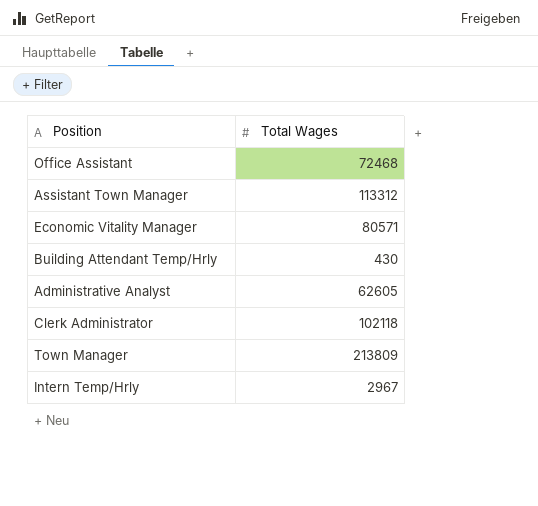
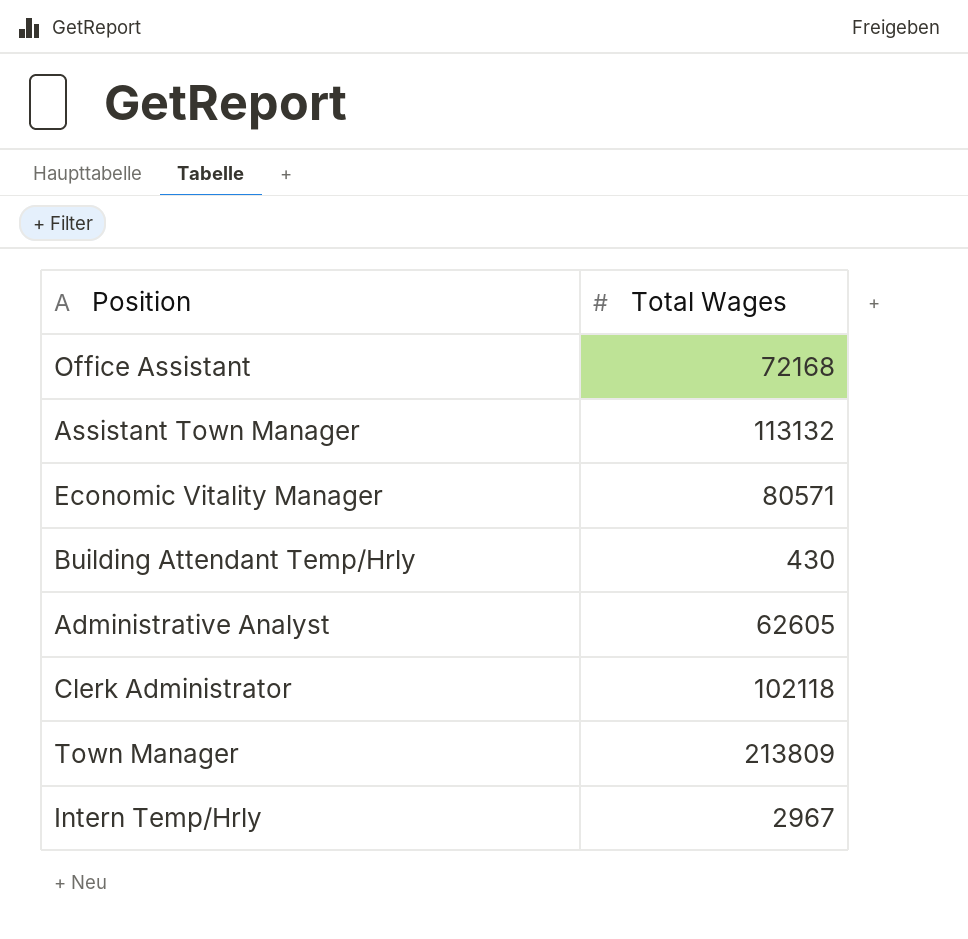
Office Assistant | Total Wages: 72468 -> 72168
Assistant Town Manager | Total Wages: 113312 -> 113132

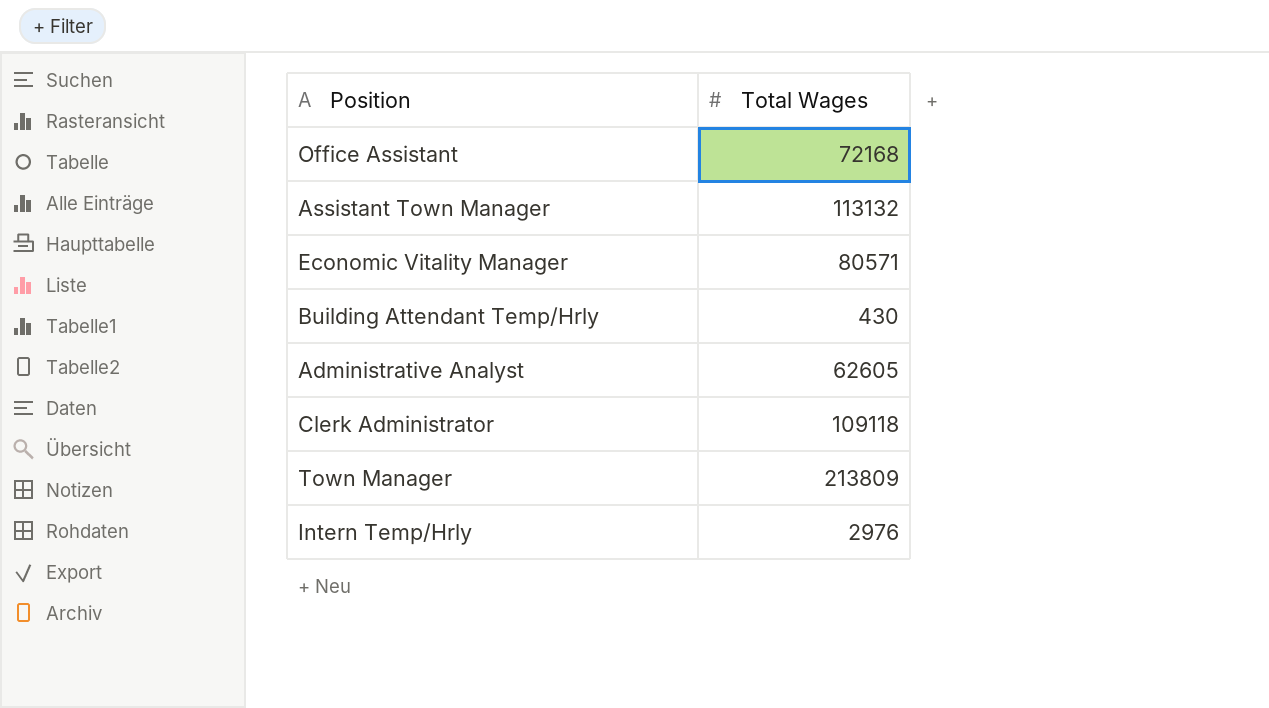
Clerk Administrator | Total Wages: 102118 -> 109118
Intern Temp/Hrly | Total Wages: 2967 -> 2976

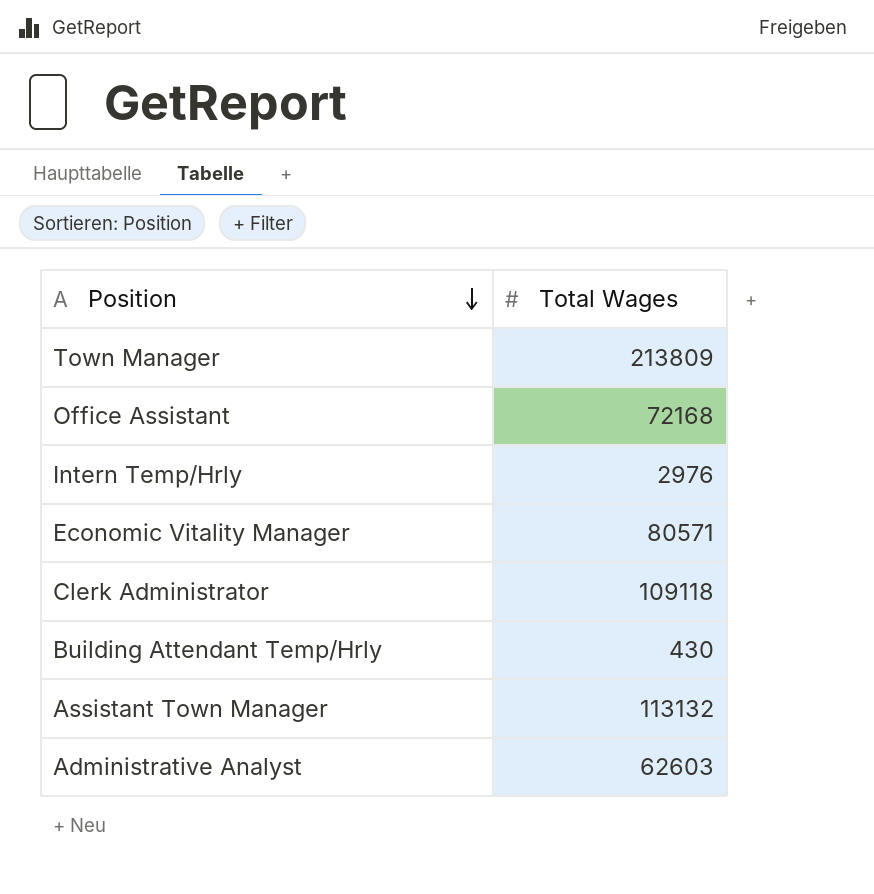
row order: none -> Position descending
Administrative Analyst | Total Wages: 62605 -> 62603

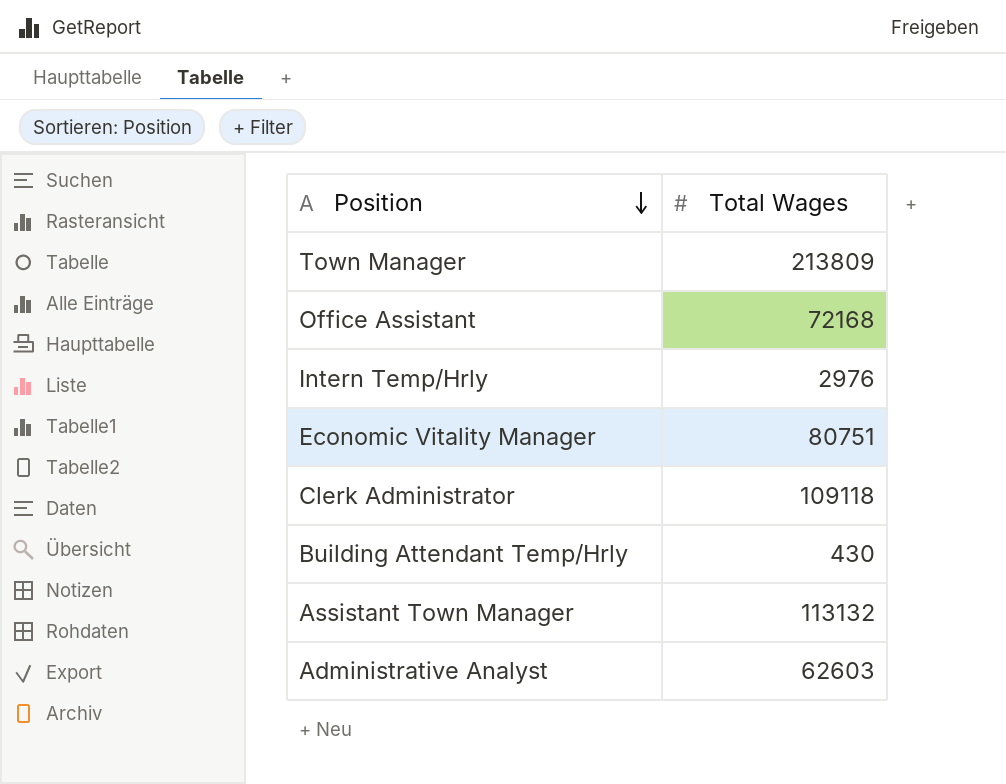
Economic Vitality Manager | Total Wages: 80571 -> 80751

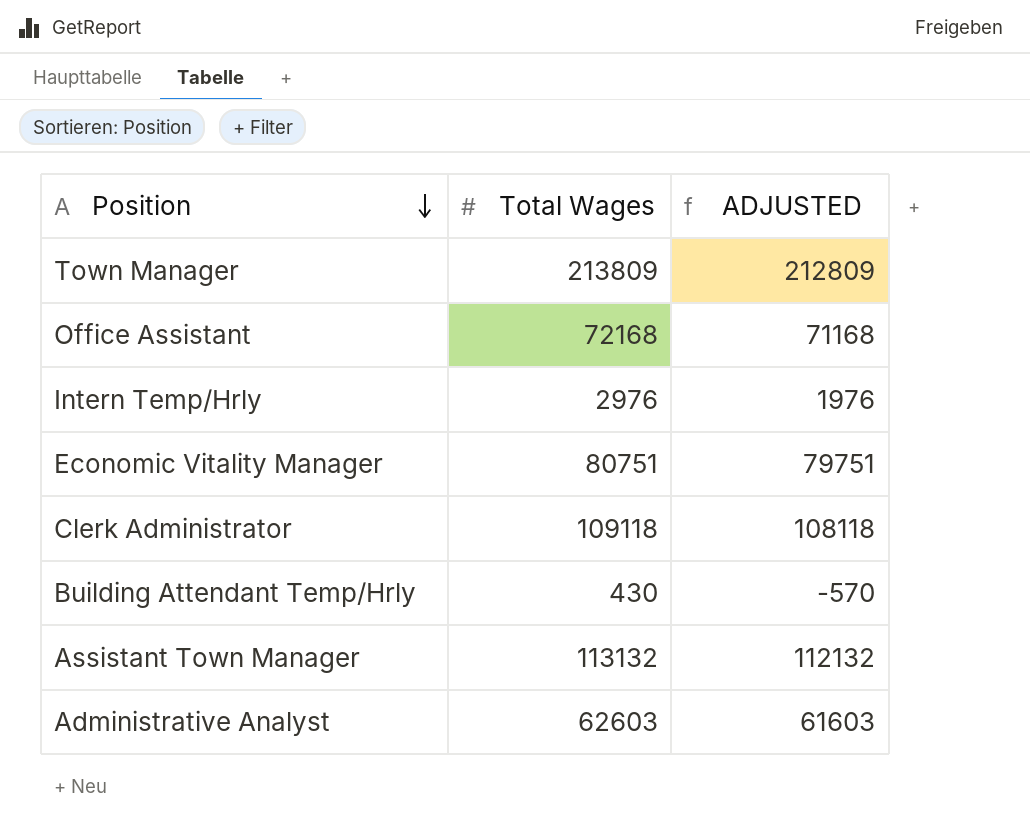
column ADJUSTED | formula: none -> [Total Wages] - 1000

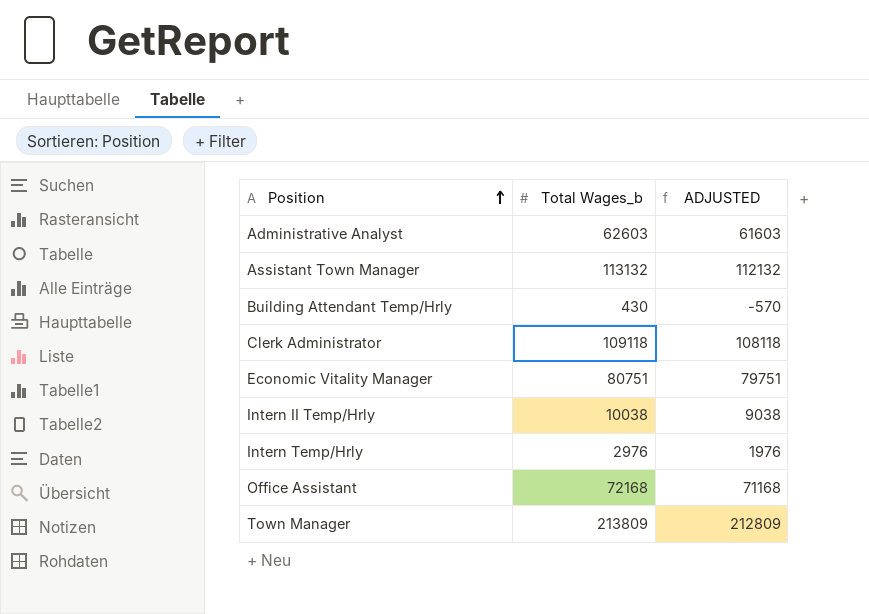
row order: Position descending -> Position ascending
column name: Total Wages -> Total Wages_b
row Intern II Temp/Hrly: none -> 10038 | 9038

